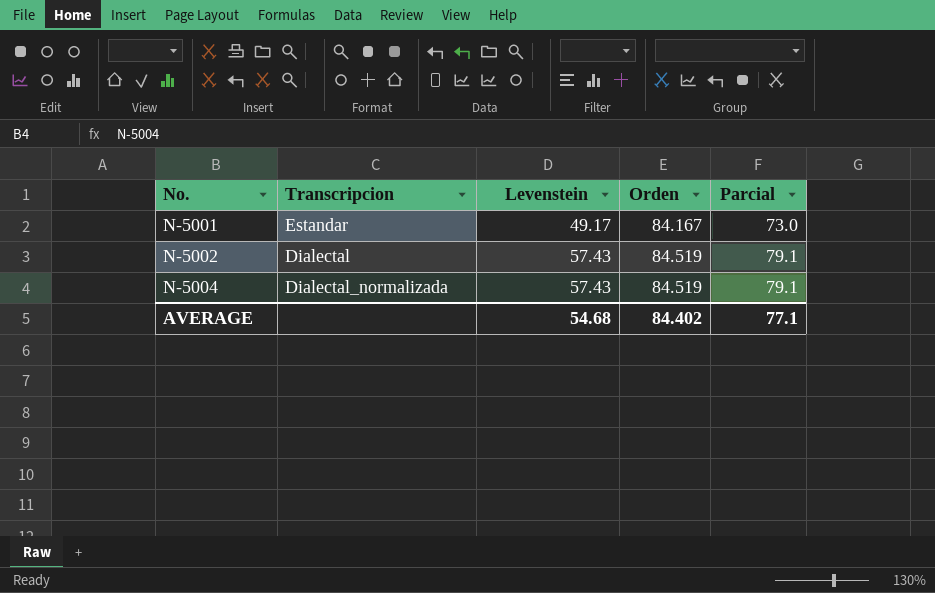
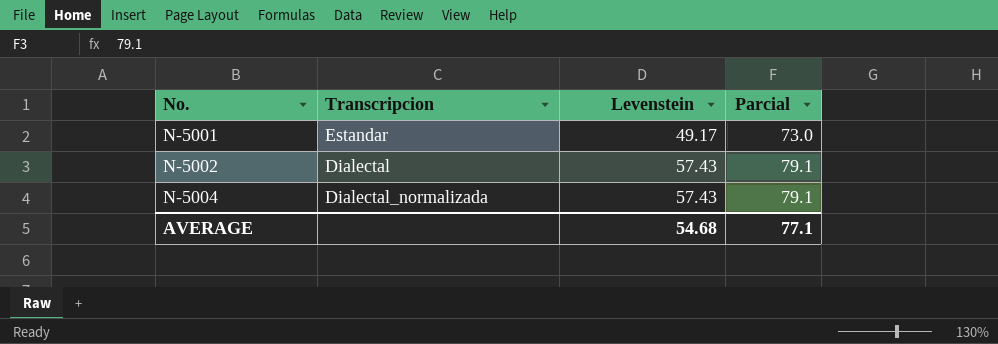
column Orden | position: 4 -> none

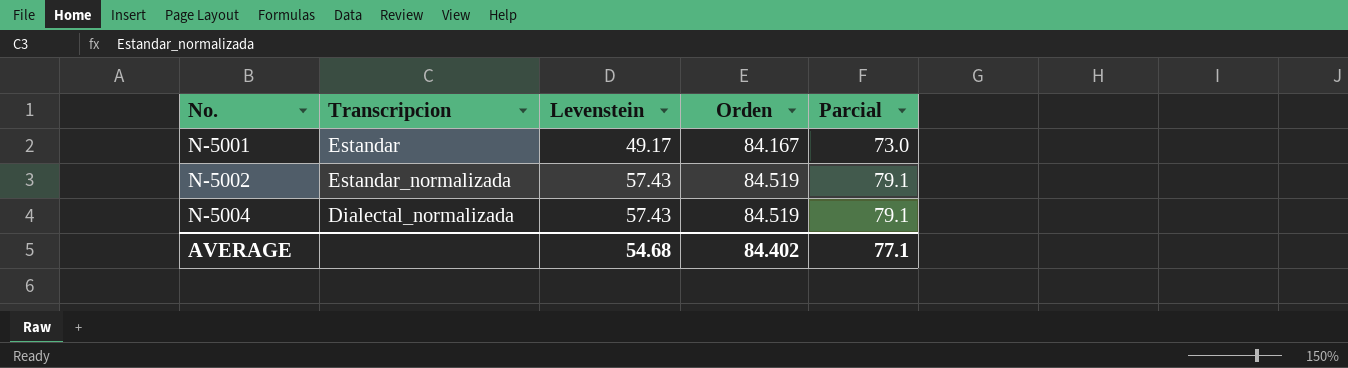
column Orden | position: none -> 4
N-5002 | Transcripcion: Dialectal -> Estandar_normalizada

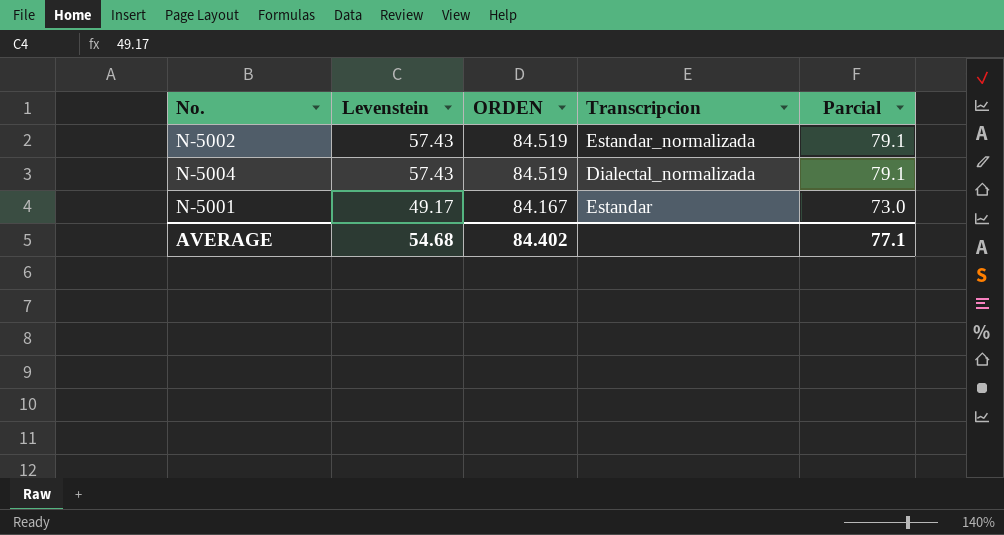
row order: No. ascending -> Levenstein descending
column name: Orden -> ORDEN
column Transcripcion | position: 2 -> 4

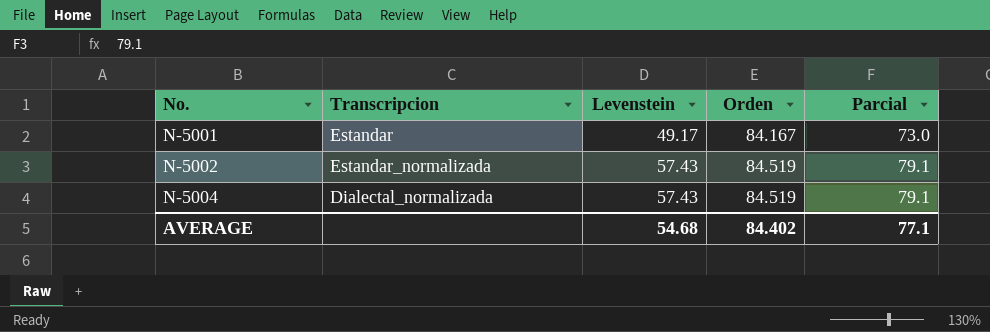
row order: Levenstein descending -> No. ascending
column Transcripcion | position: 4 -> 2
column name: ORDEN -> Orden

